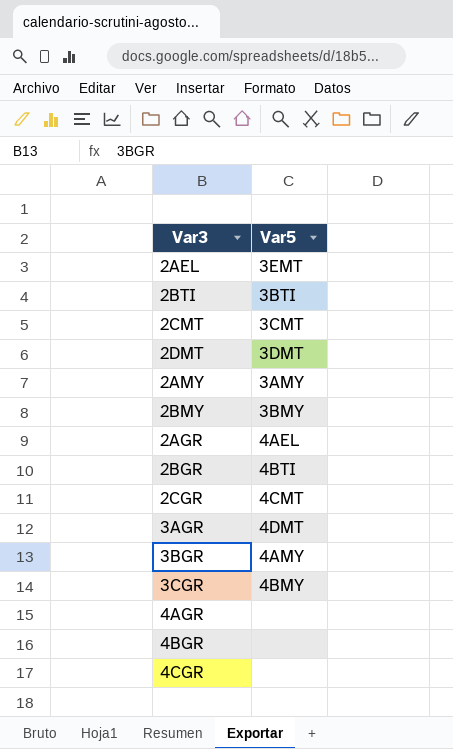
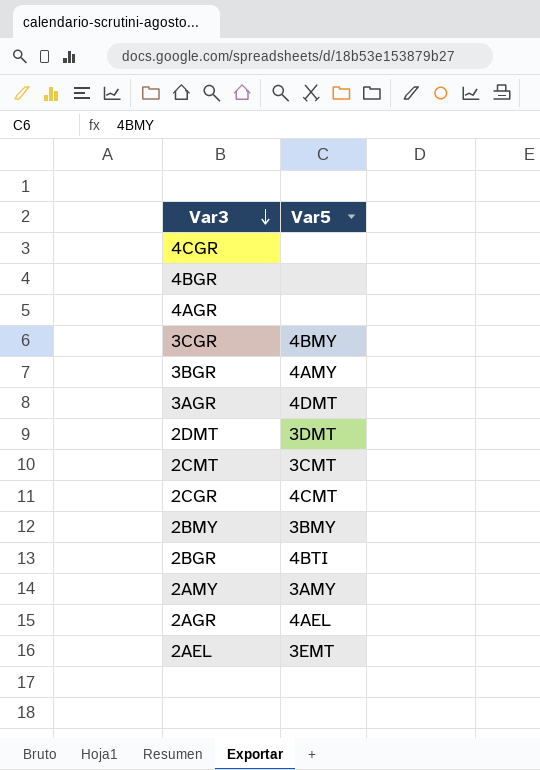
row order: none -> Var3 descending
row 2BTI: 3BTI -> none

